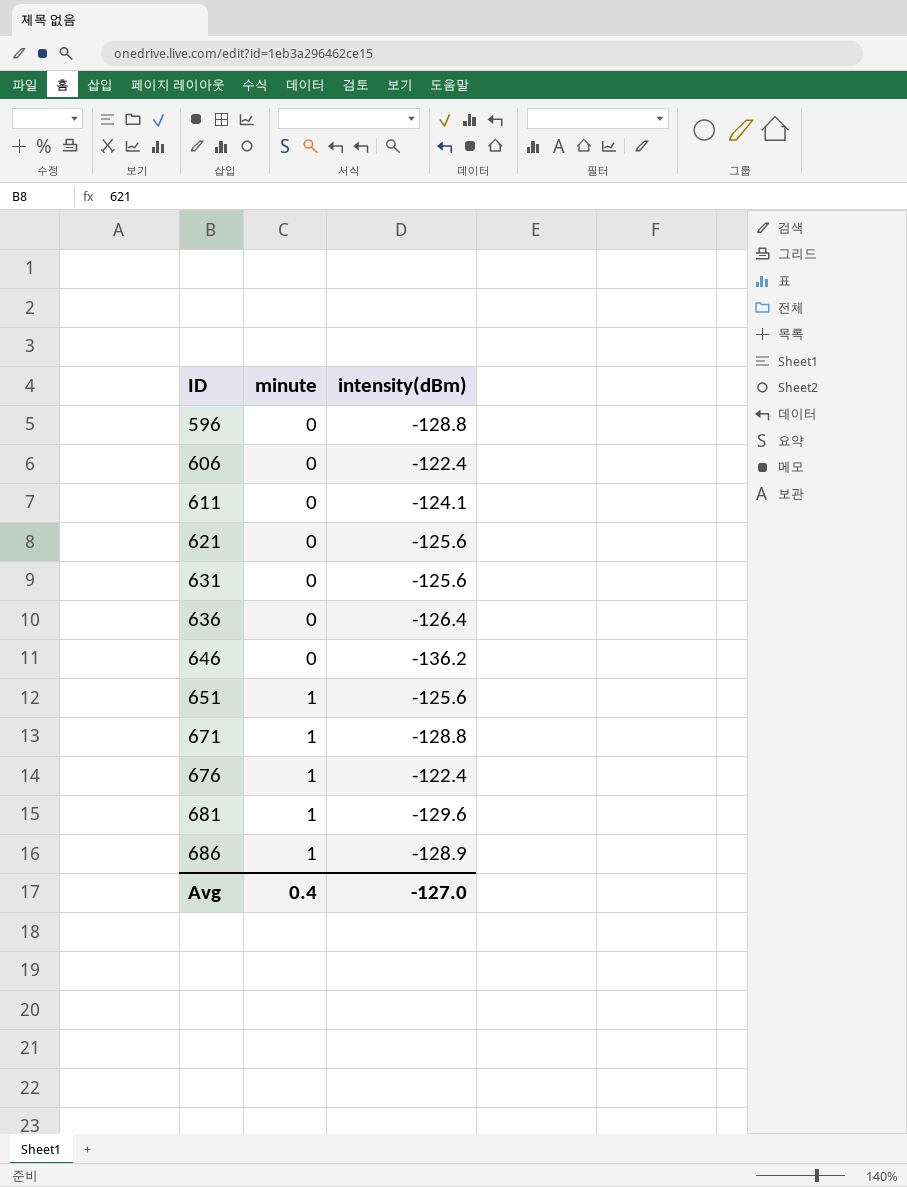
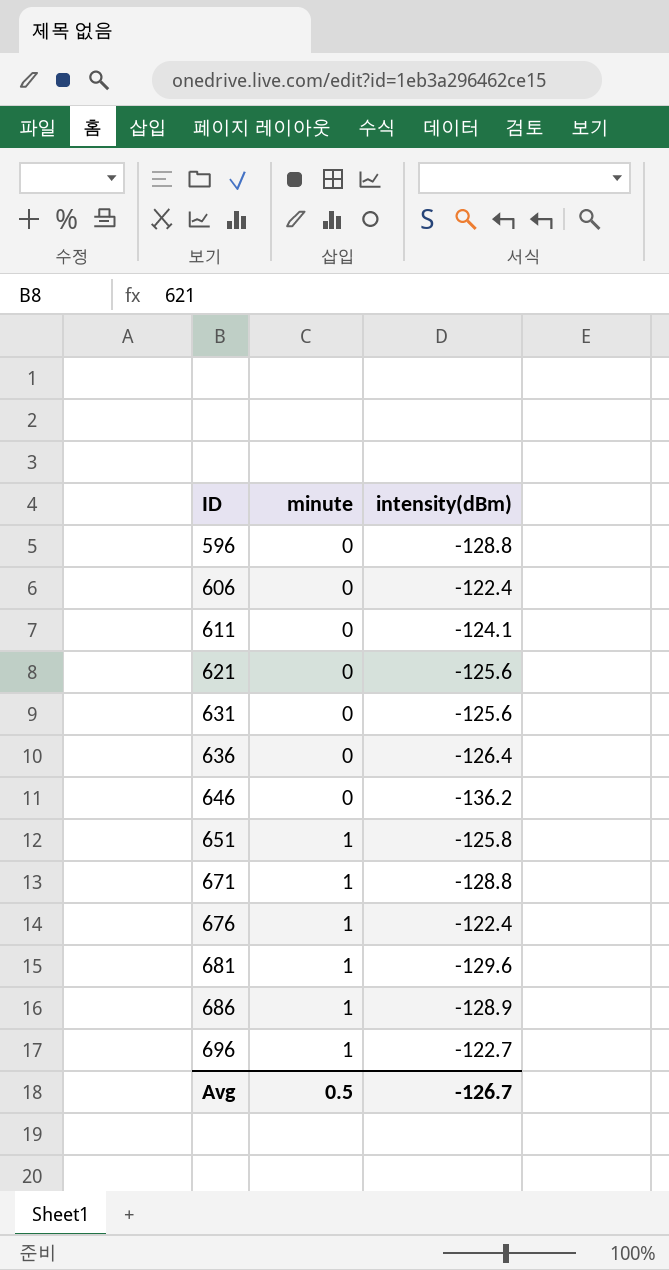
651 | intensity(dBm): -125.6 -> -125.8
row 696: none -> 1 | -122.7
Avg | minute: 0.4 -> 0.5
Avg | intensity(dBm): -127.0 -> -126.7

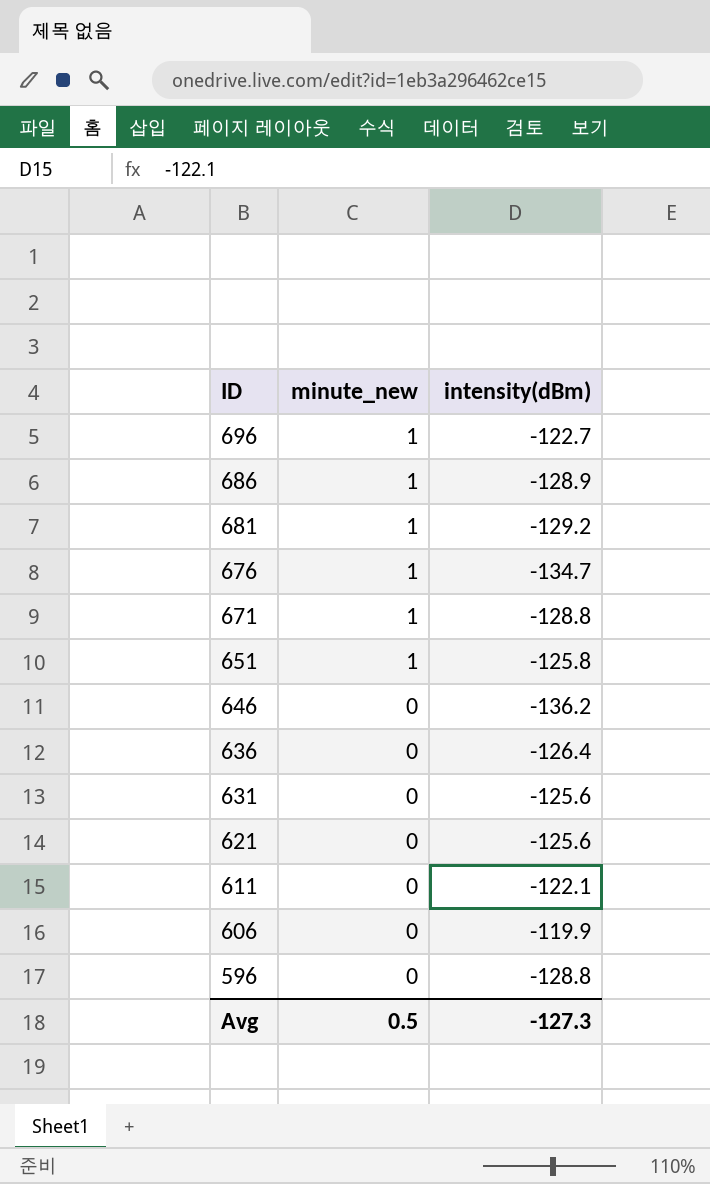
row order: ID ascending -> ID descending
column name: minute -> minute_new
681 | intensity(dBm): -129.6 -> -129.2
676 | intensity(dBm): -122.4 -> -134.7
611 | intensity(dBm): -124.1 -> -122.1
606 | intensity(dBm): -122.4 -> -119.9
Avg | intensity(dBm): -126.7 -> -127.3

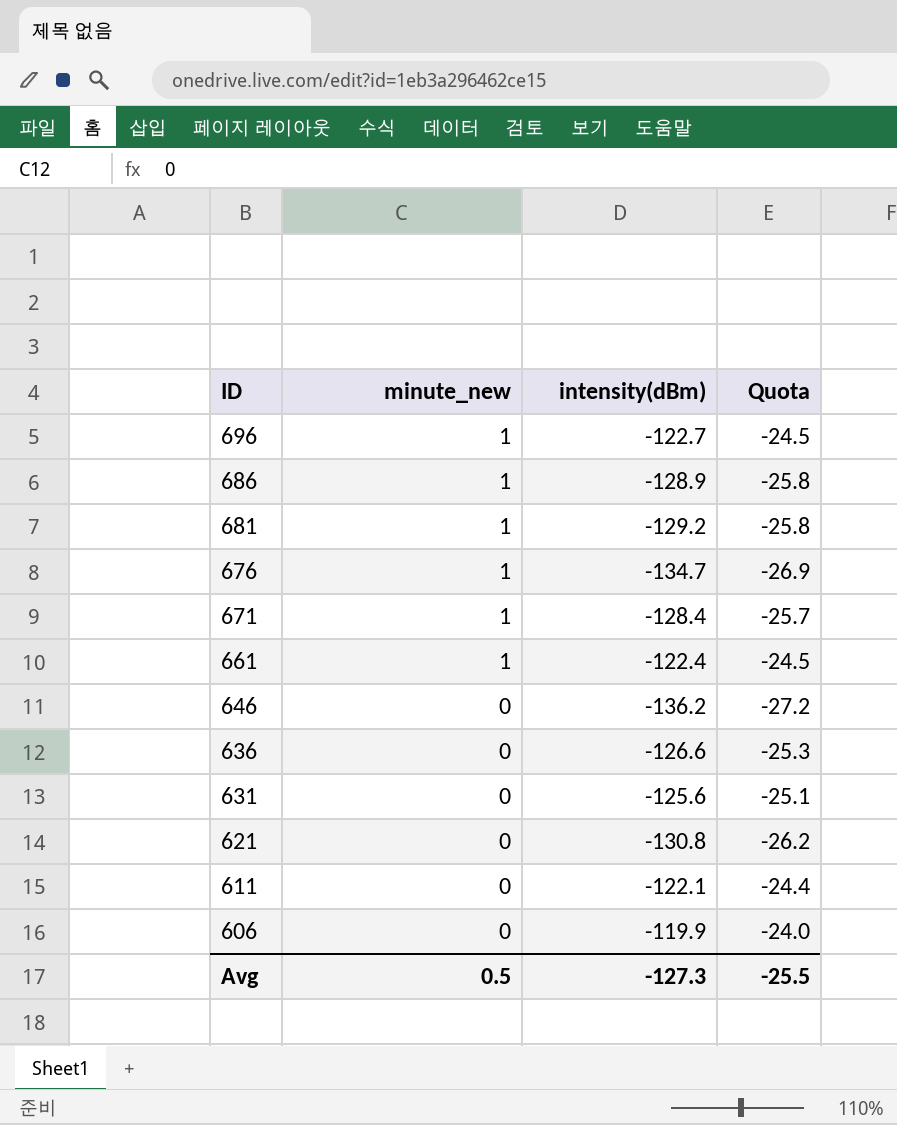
column Quota | formula: none -> [intensity(dBm)] * 0.2
row 651: 1 | -125.8 -> none
row 596: 0 | -128.8 -> none
671 | intensity(dBm): -128.8 -> -128.4
row 661: none -> 1 | -122.4 | -24.5
636 | intensity(dBm): -126.4 -> -126.6
621 | intensity(dBm): -125.6 -> -130.8

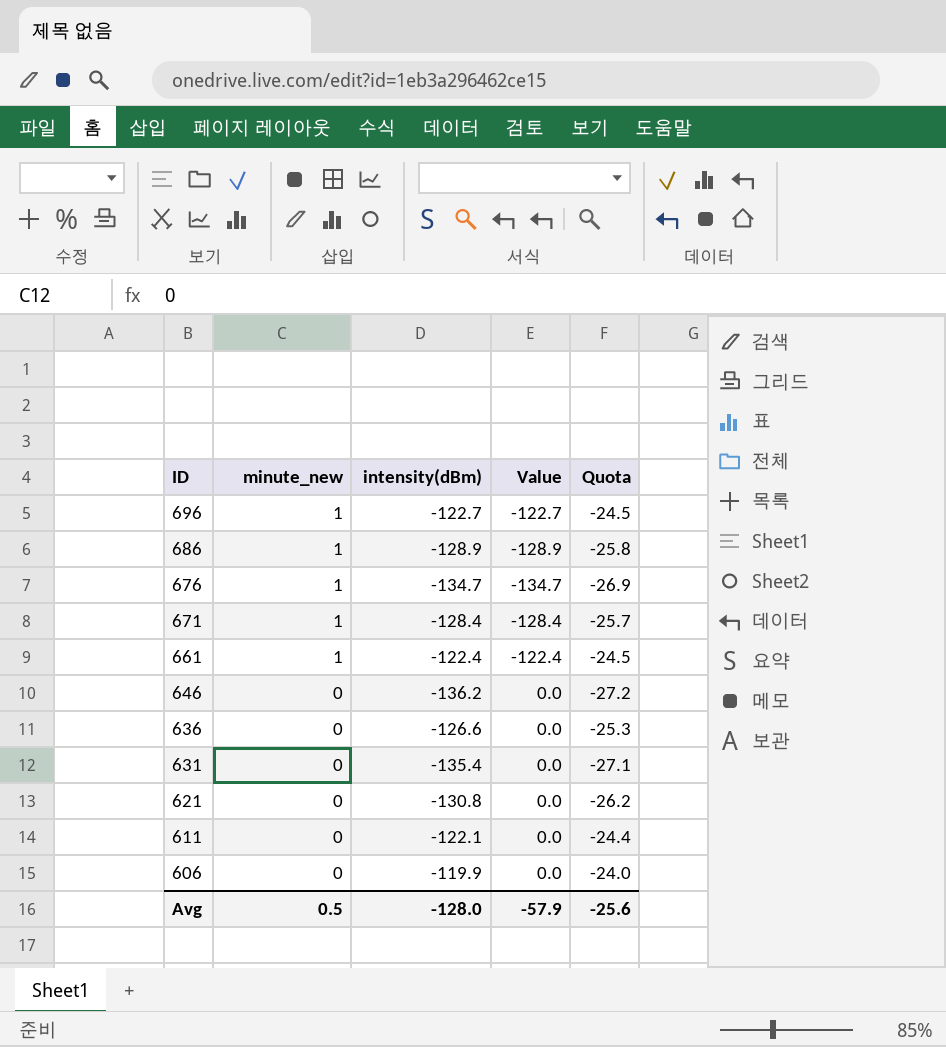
column Value | formula: none -> [minute_new] * [intensity(dBm)]
row 681: 1 | -129.2 | -25.8 -> none
631 | intensity(dBm): -125.6 -> -135.4
631 | Quota: -25.1 -> -27.1
Avg | intensity(dBm): -127.3 -> -128.0
Avg | Quota: -25.5 -> -25.6

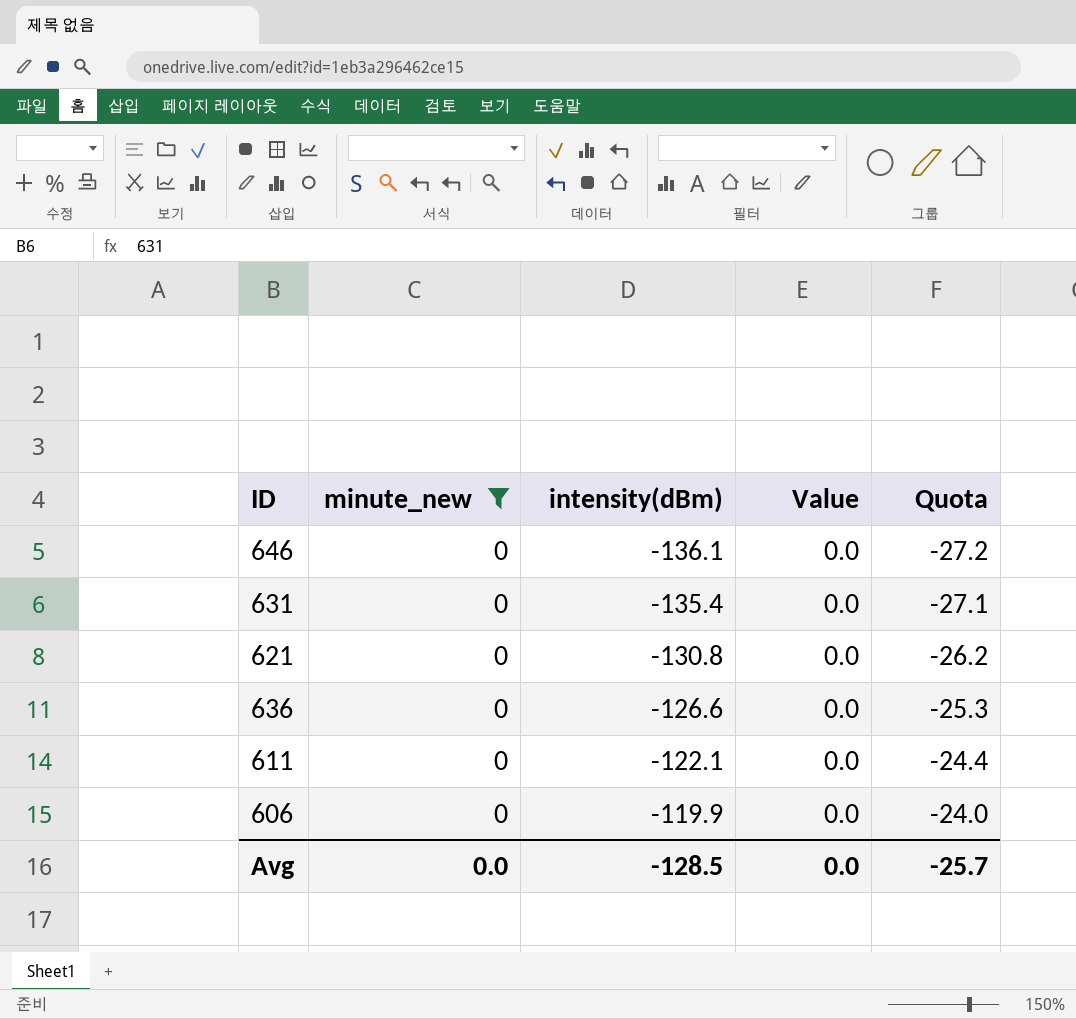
filter: none -> minute_new = 0
row order: ID descending -> intensity(dBm) ascending
646 | intensity(dBm): -136.2 -> -136.1
Avg | minute_new: 0.5 -> 0.0
Avg | intensity(dBm): -128.0 -> -128.5
Avg | Value: -57.9 -> 0.0
Avg | Quota: -25.6 -> -25.7

